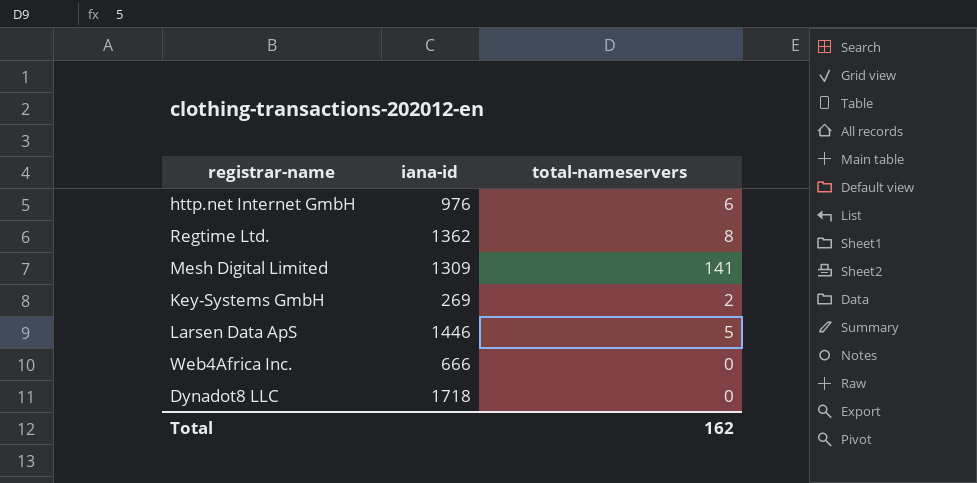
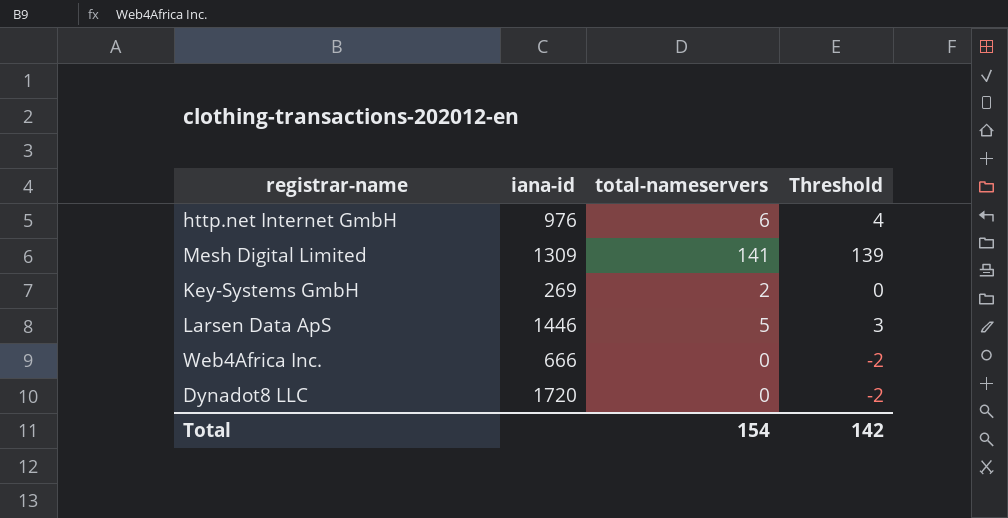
column Threshold | formula: none -> [total-nameservers] - 2
row Regtime Ltd.: 1362 | 8 -> none
Dynadot8 LLC | iana-id: 1718 -> 1720
Total | total-nameservers: 162 -> 154

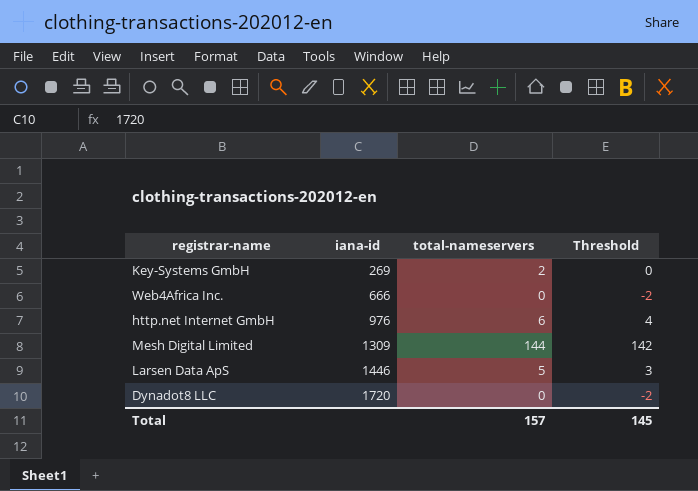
row order: none -> iana-id ascending
Mesh Digital Limited | total-nameservers: 141 -> 144
Mesh Digital Limited | Threshold: 139 -> 142
Total | total-nameservers: 154 -> 157
Total | Threshold: 142 -> 145

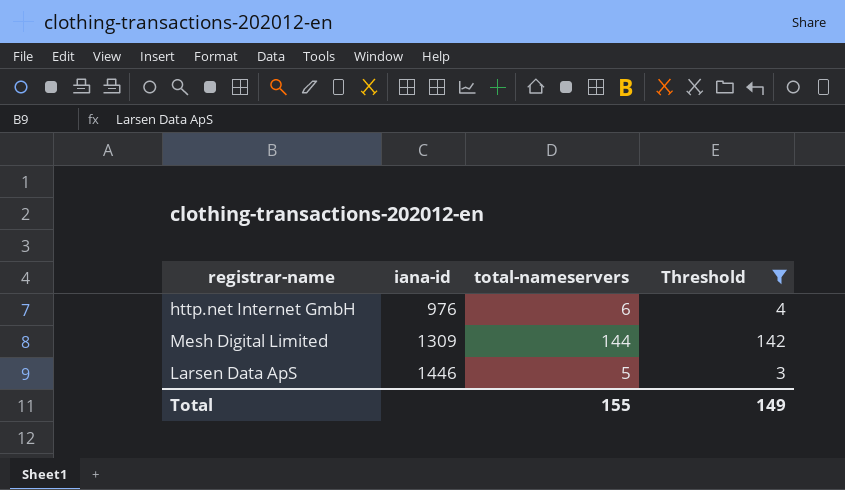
filter: none -> Threshold >= 3
Total | total-nameservers: 157 -> 155
Total | Threshold: 145 -> 149

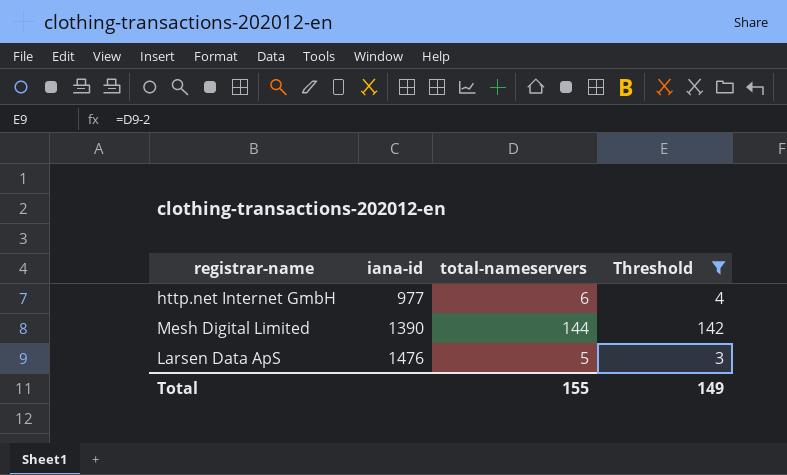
http.net Internet GmbH | iana-id: 976 -> 977
Mesh Digital Limited | iana-id: 1309 -> 1390
Larsen Data ApS | iana-id: 1446 -> 1476

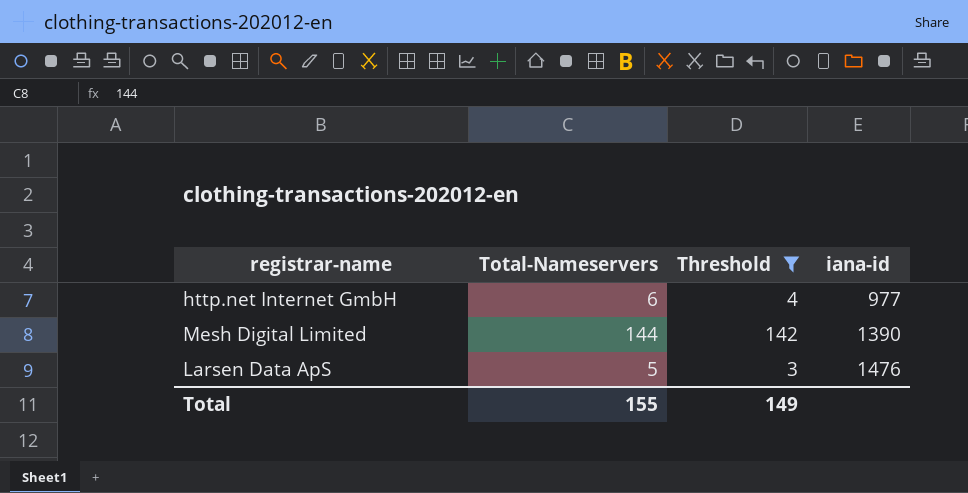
column name: total-nameservers -> Total-Nameservers
column iana-id | position: 2 -> 4

